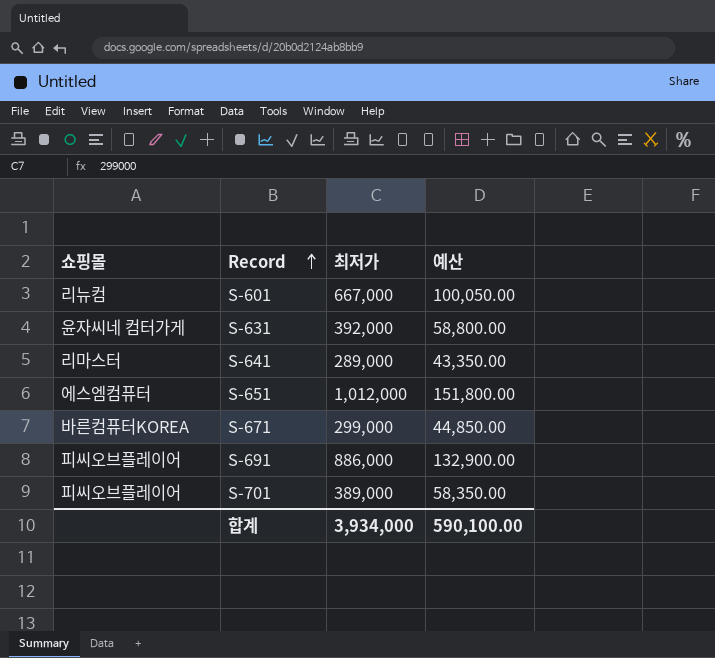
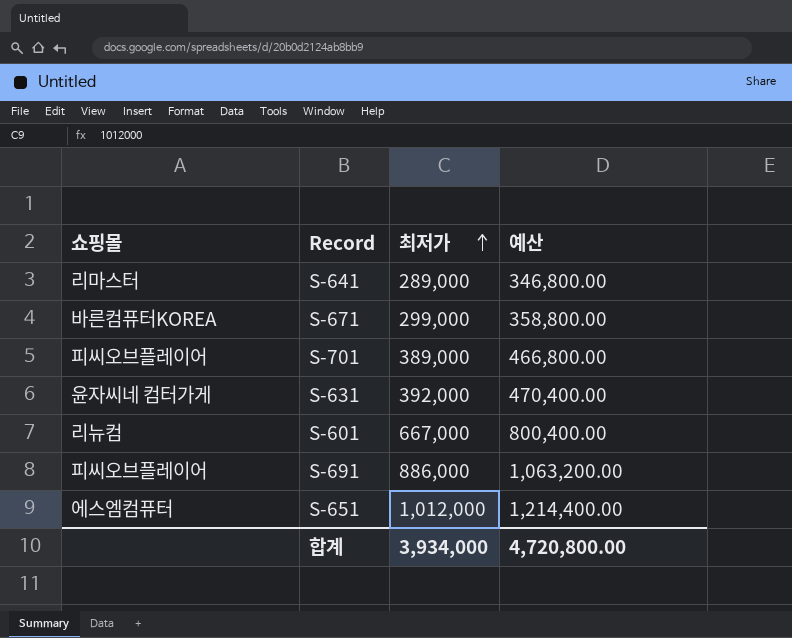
row order: Record ascending -> 최저가 ascending
column 예산 | formula: [최저가] * 0.15 -> [최저가] * 1.2
합계 | 예산: 590,100.00 -> 4,720,800.00

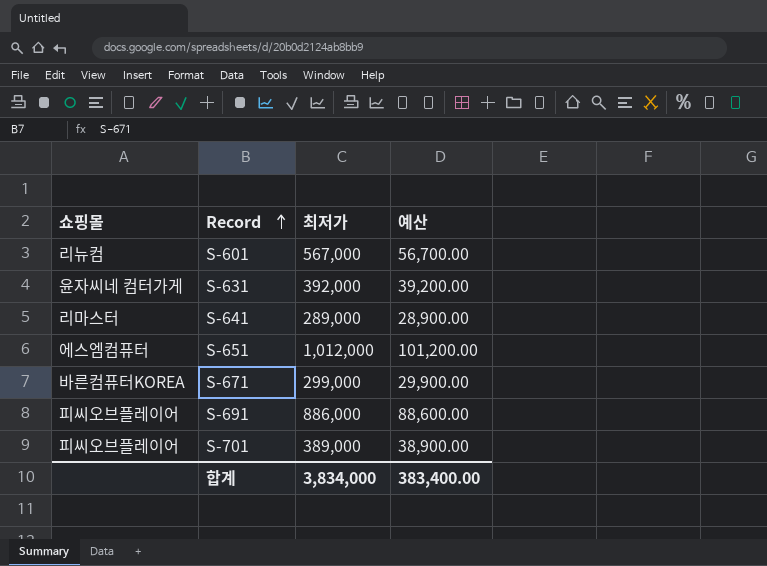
row order: 최저가 ascending -> Record ascending
column 예산 | formula: [최저가] * 1.2 -> [최저가] * 0.1
S-601 | 최저가: 667,000 -> 567,000
합계 | 최저가: 3,934,000 -> 3,834,000
합계 | 예산: 4,720,800.00 -> 383,400.00

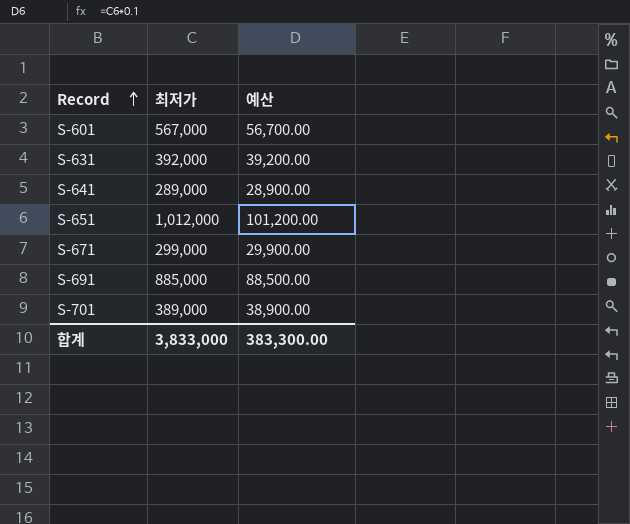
column 쇼핑몰 | position: 1 -> none
S-691 | 최저가: 886,000 -> 885,000
S-691 | 예산: 88,600.00 -> 88,500.00
합계 | 최저가: 3,834,000 -> 3,833,000
합계 | 예산: 383,400.00 -> 383,300.00

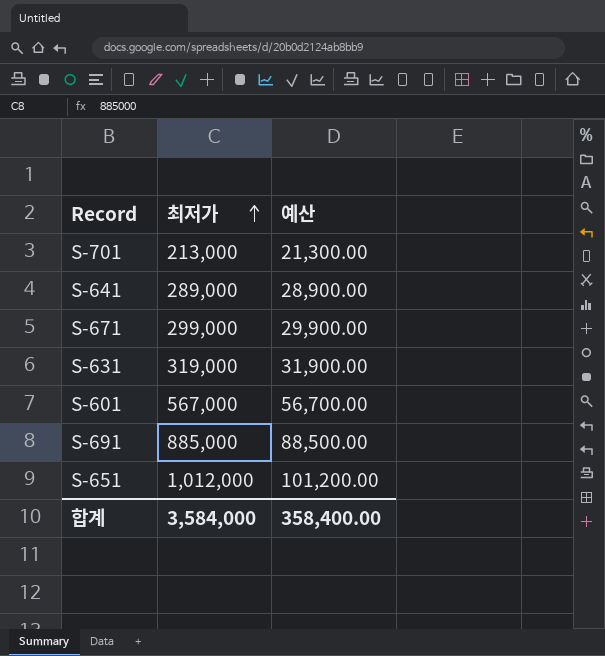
row order: Record ascending -> 최저가 ascending
S-701 | 최저가: 389,000 -> 213,000
S-701 | 예산: 38,900.00 -> 21,300.00
S-631 | 최저가: 392,000 -> 319,000
S-631 | 예산: 39,200.00 -> 31,900.00
합계 | 최저가: 3,833,000 -> 3,584,000
합계 | 예산: 383,300.00 -> 358,400.00

